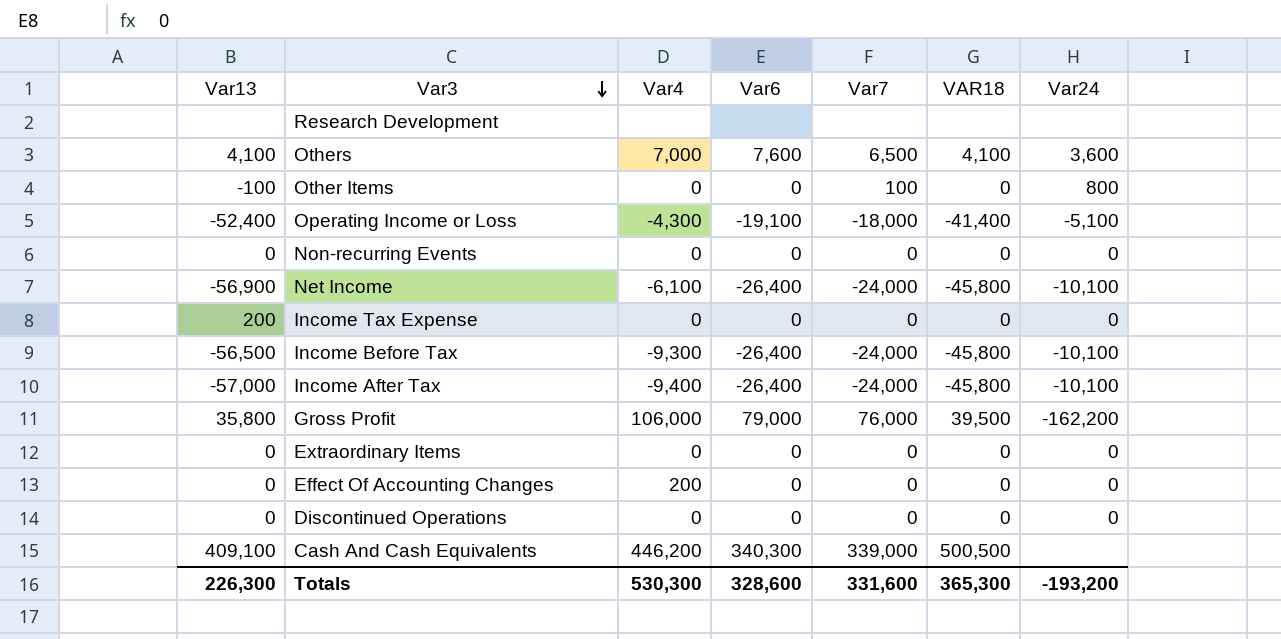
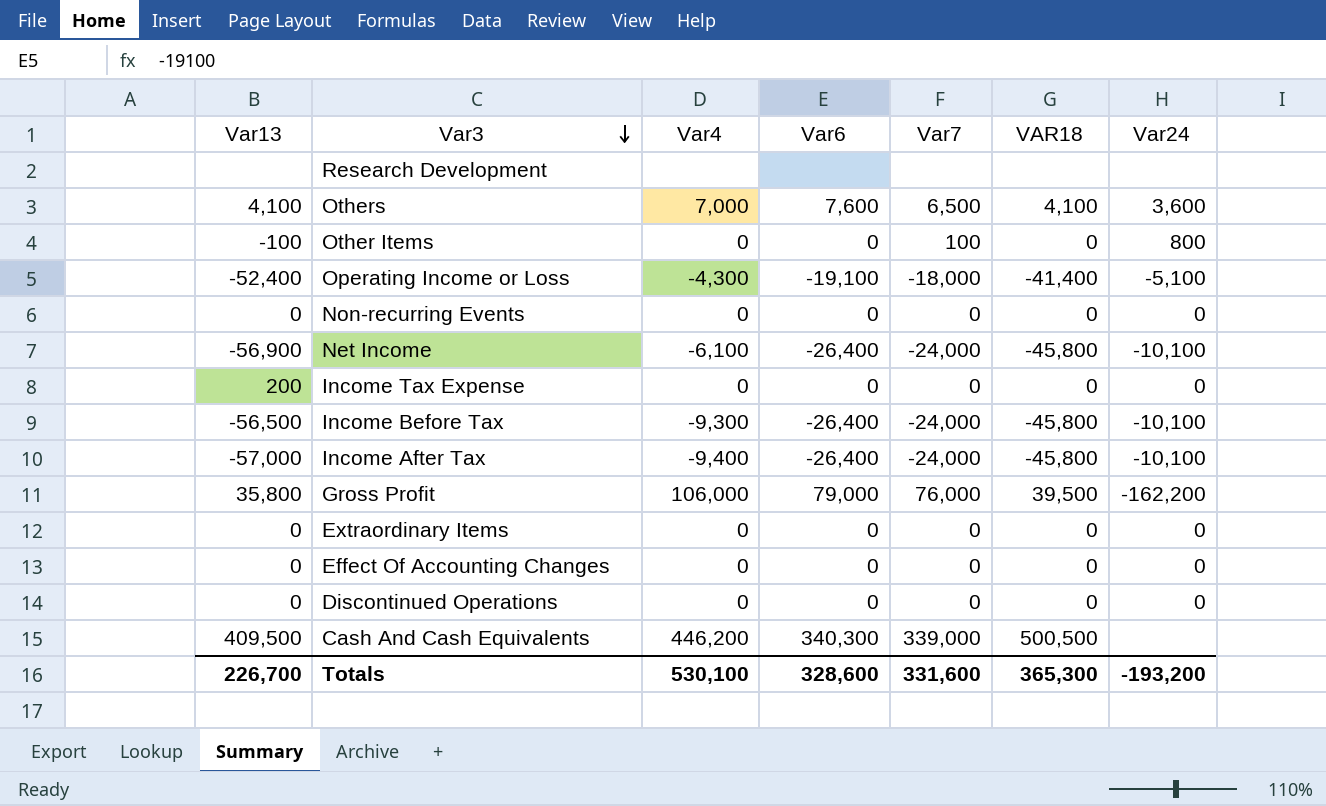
Effect Of Accounting Changes | Var4: 200 -> 0
Cash And Cash Equivalents | Var13: 409,100 -> 409,500
Totals | Var13: 226,300 -> 226,700
Totals | Var4: 530,300 -> 530,100

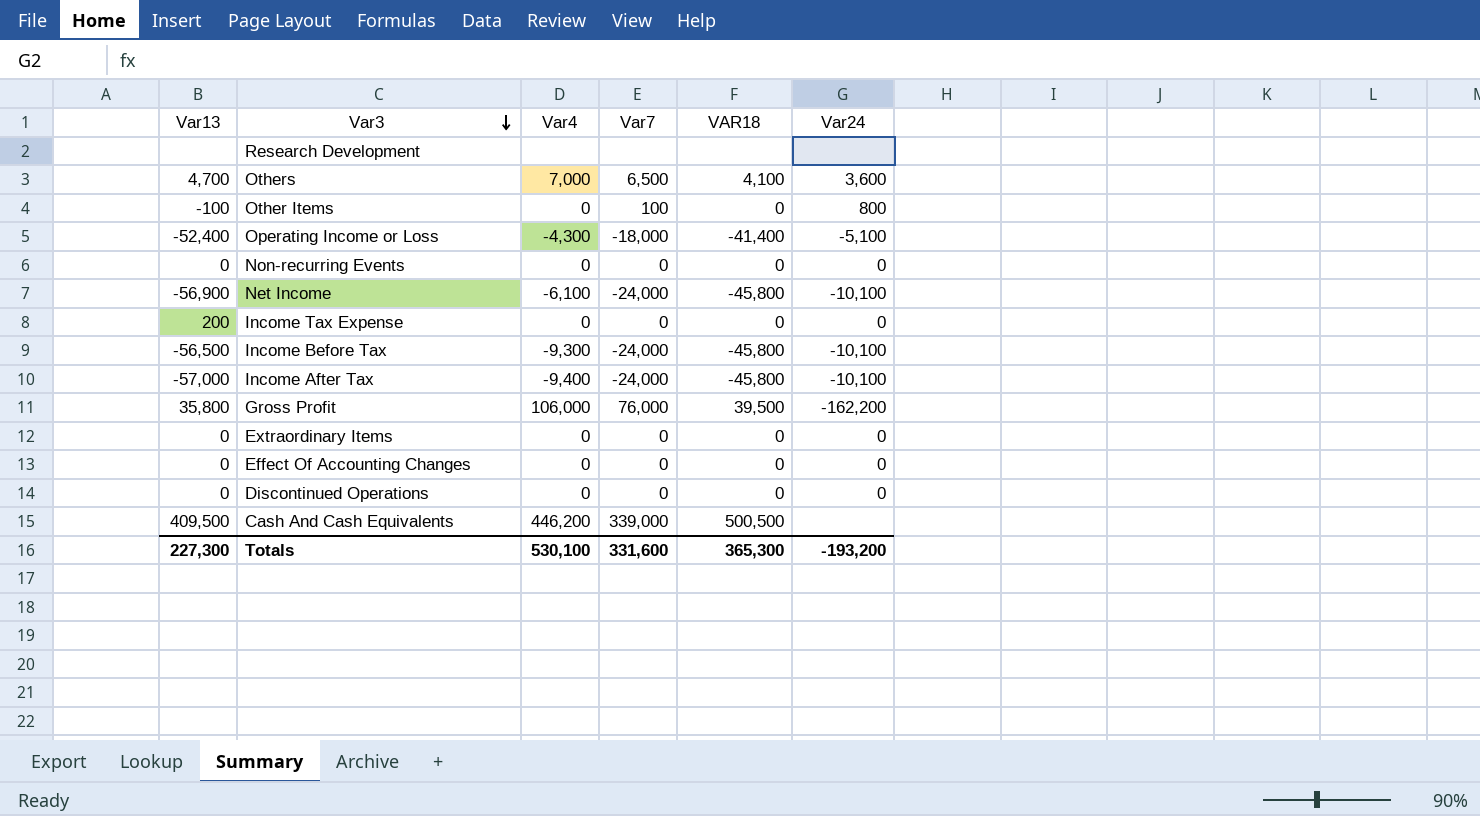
column Var6 | position: 4 -> none
Others | Var13: 4,100 -> 4,700
Totals | Var13: 226,700 -> 227,300

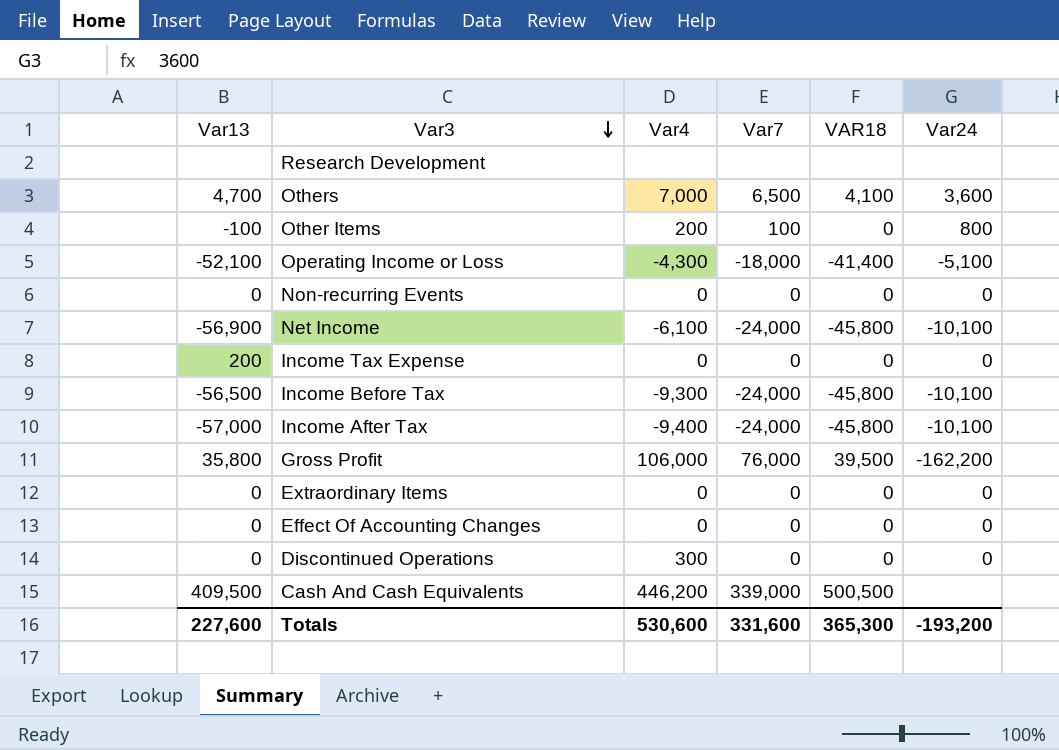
Other Items | Var4: 0 -> 200
Operating Income or Loss | Var13: -52,400 -> -52,100
Discontinued Operations | Var4: 0 -> 300
Totals | Var13: 227,300 -> 227,600
Totals | Var4: 530,100 -> 530,600

